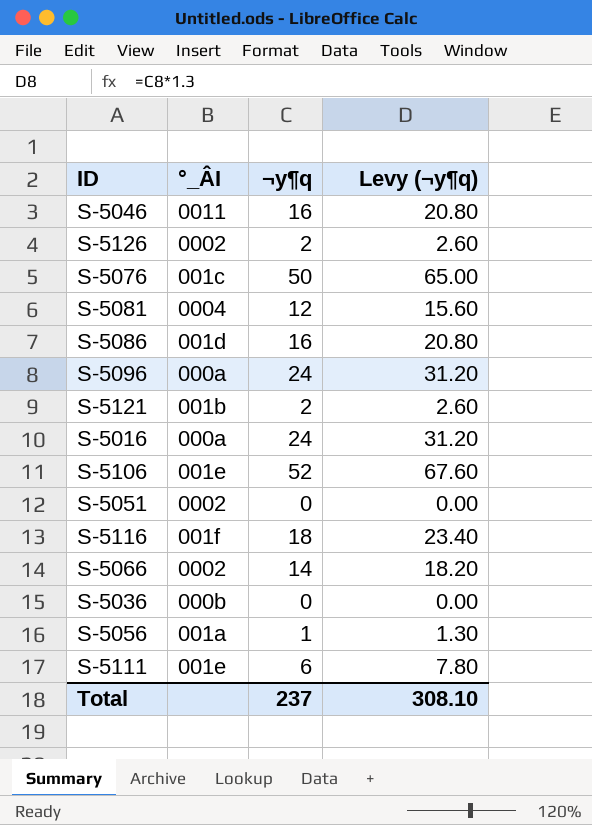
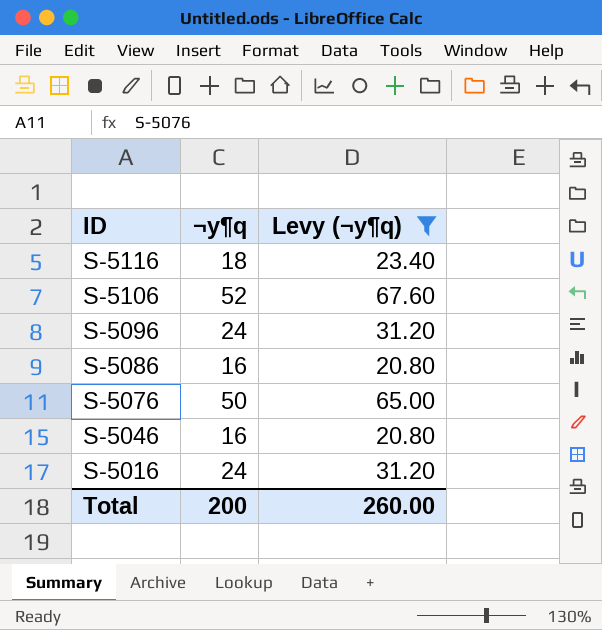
filter: none -> Levy (¬y¶q) >= 20.80
row order: none -> ID descending
column °_ÂI | position: 2 -> none
Total | ¬y¶q: 237 -> 200
Total | Levy (¬y¶q): 308.10 -> 260.00

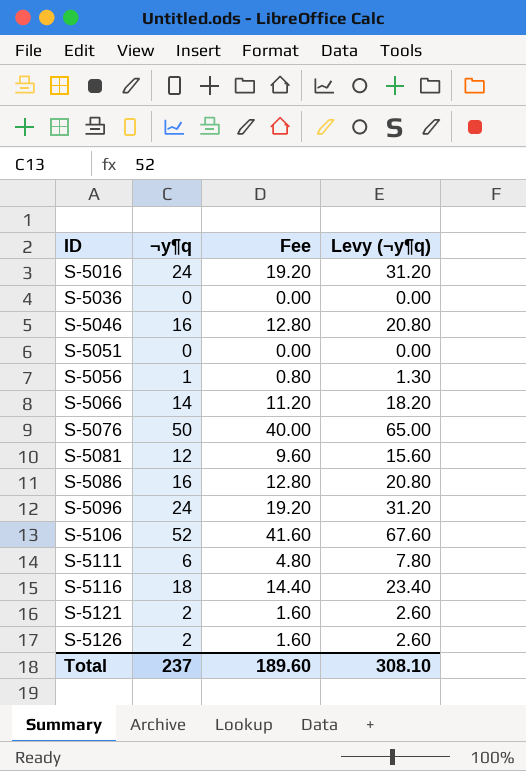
filter: Levy (¬y¶q) >= 20.80 -> none
row order: ID descending -> ID ascending
column Fee | formula: none -> [¬y¶q] * 0.8
Total | ¬y¶q: 200 -> 237
Total | Levy (¬y¶q): 260.00 -> 308.10

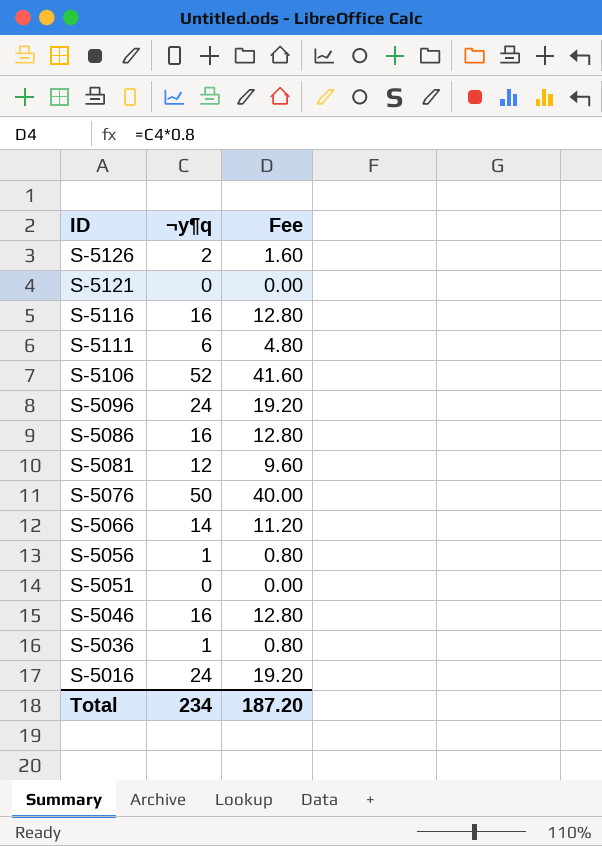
row order: ID ascending -> ID descending
column Levy (¬y¶q) | formula: [¬y¶q] * 1.3 -> none
S-5121 | ¬y¶q: 2 -> 0
S-5121 | Fee: 1.60 -> 0.00
S-5116 | ¬y¶q: 18 -> 16
S-5116 | Fee: 14.40 -> 12.80
S-5036 | ¬y¶q: 0 -> 1
S-5036 | Fee: 0.00 -> 0.80
Total | ¬y¶q: 237 -> 234
Total | Fee: 189.60 -> 187.20

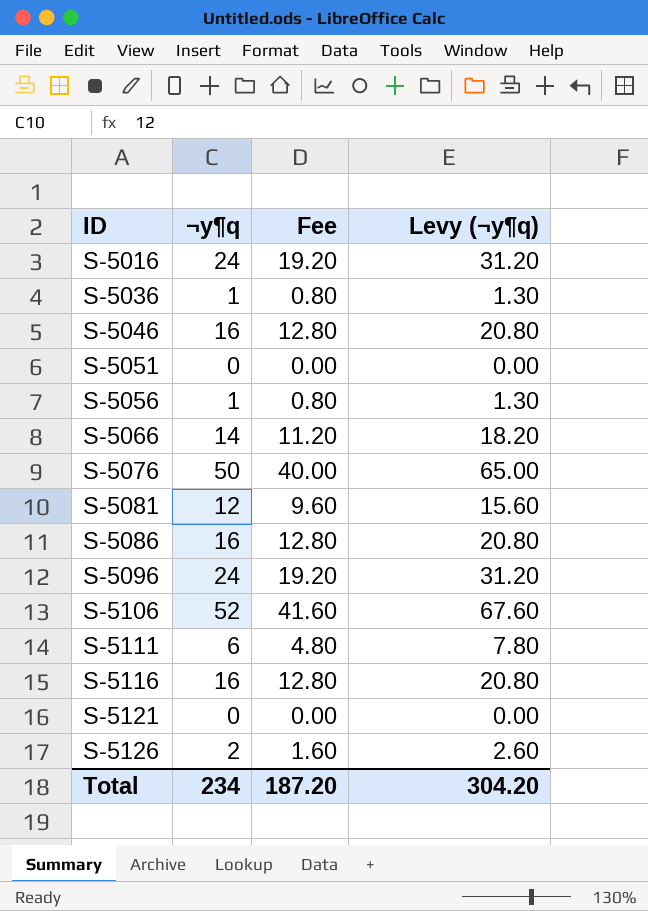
row order: ID descending -> ID ascending
column Levy (¬y¶q) | formula: none -> [¬y¶q] * 1.3

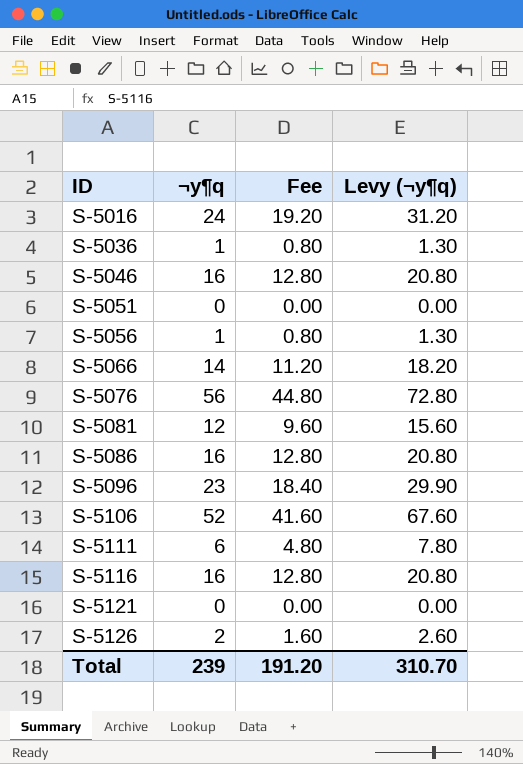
S-5076 | ¬y¶q: 50 -> 56
S-5076 | Fee: 40.00 -> 44.80
S-5076 | Levy (¬y¶q): 65.00 -> 72.80
S-5096 | ¬y¶q: 24 -> 23
S-5096 | Fee: 19.20 -> 18.40
S-5096 | Levy (¬y¶q): 31.20 -> 29.90
Total | ¬y¶q: 234 -> 239
Total | Fee: 187.20 -> 191.20
Total | Levy (¬y¶q): 304.20 -> 310.70

